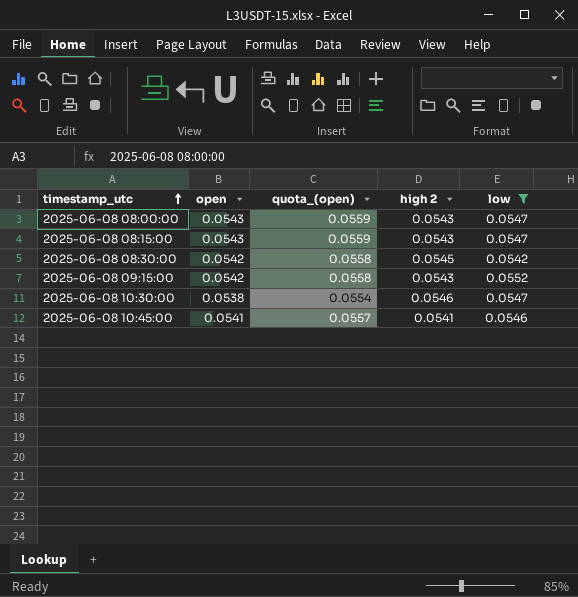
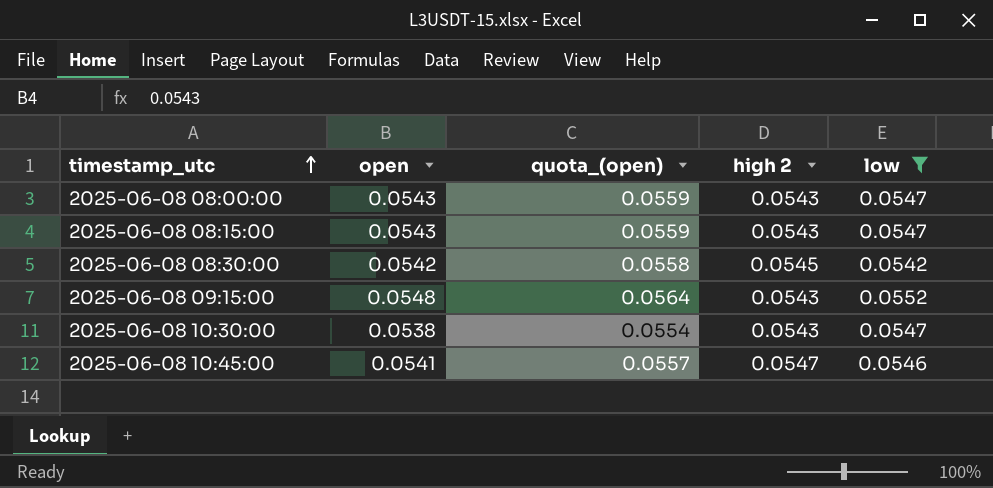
2025-06-08 09:15:00 | open: 0.0542 -> 0.0548
2025-06-08 09:15:00 | quota_(open): 0.0558 -> 0.0564
2025-06-08 10:30:00 | high 2: 0.0546 -> 0.0543
2025-06-08 10:45:00 | high 2: 0.0541 -> 0.0547

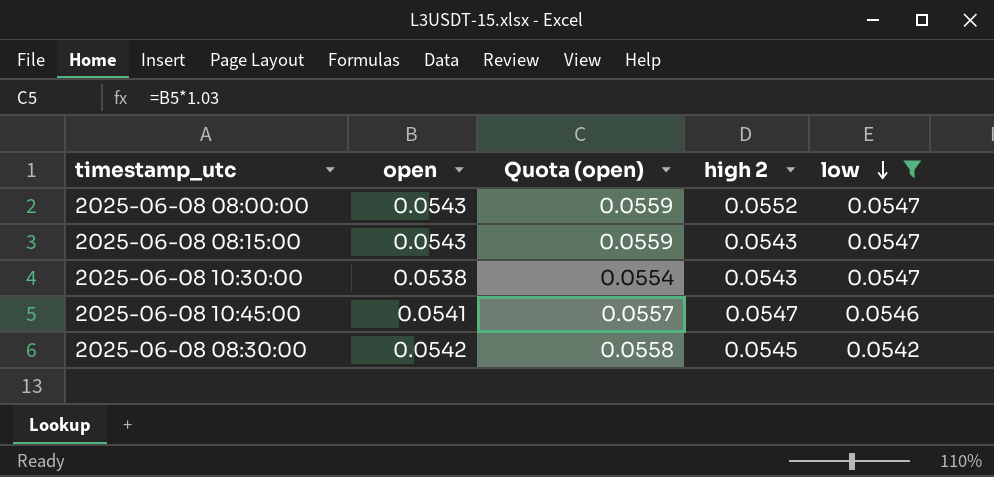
row order: timestamp_utc ascending -> low descending
column name: quota_(open) -> Quota (open)
row 2025-06-08 09:15:00: 0.0548 | 0.0564 | 0.0543 | 0.0552 -> none
2025-06-08 08:00:00 | high 2: 0.0543 -> 0.0552

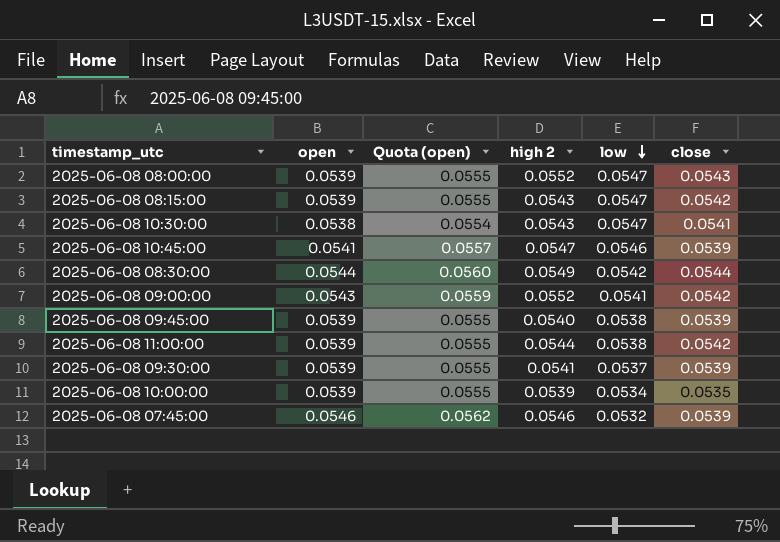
filter: low >= 0.0542 -> none
column close | position: none -> 6
2025-06-08 08:00:00 | open: 0.0543 -> 0.0539
2025-06-08 08:00:00 | Quota (open): 0.0559 -> 0.0555
2025-06-08 08:15:00 | open: 0.0543 -> 0.0539
2025-06-08 08:15:00 | Quota (open): 0.0559 -> 0.0555
2025-06-08 08:30:00 | open: 0.0542 -> 0.0544
2025-06-08 08:30:00 | Quota (open): 0.0558 -> 0.0560
2025-06-08 08:30:00 | high 2: 0.0545 -> 0.0549

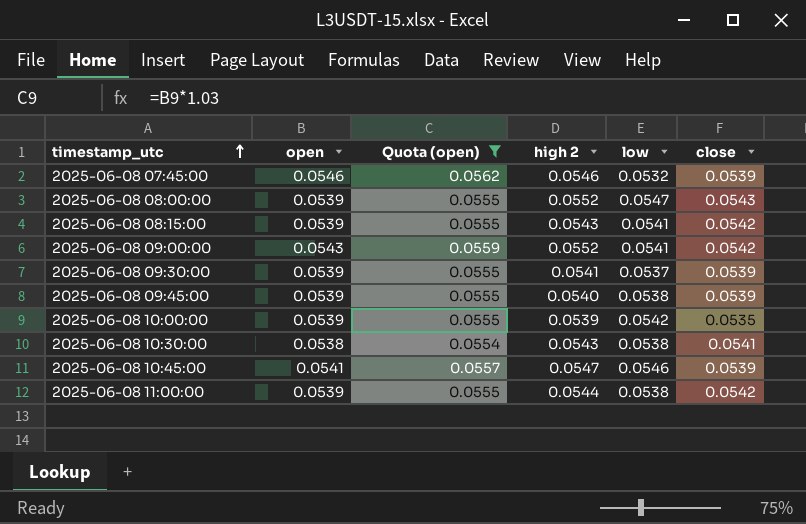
filter: none -> Quota (open) != 0.0560
row order: low descending -> timestamp_utc ascending
2025-06-08 08:15:00 | low: 0.0547 -> 0.0541
2025-06-08 10:00:00 | low: 0.0534 -> 0.0542
2025-06-08 10:30:00 | low: 0.0547 -> 0.0538

